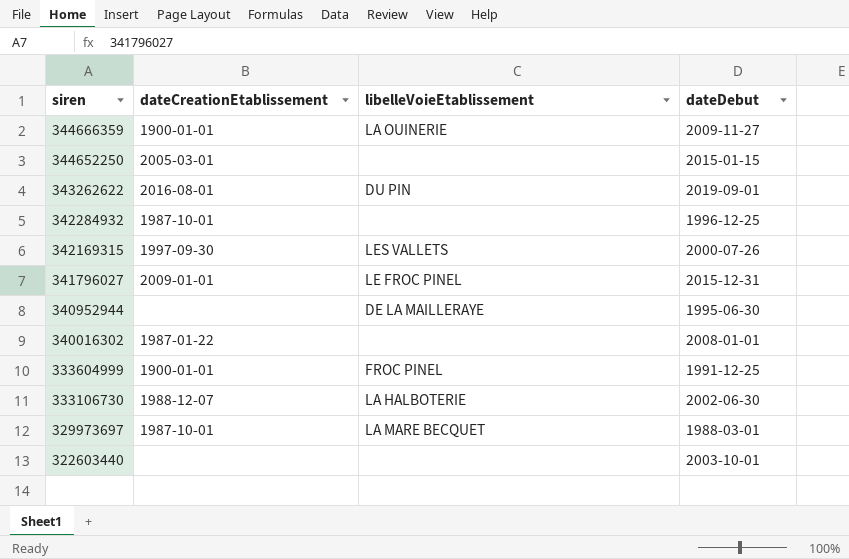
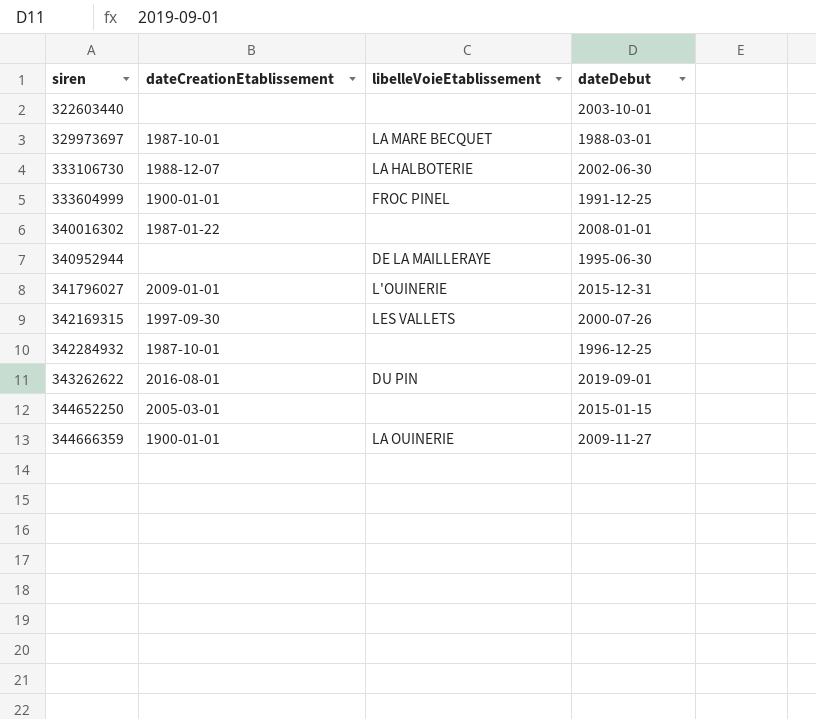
row order: siren descending -> siren ascending
341796027 | libelleVoieEtablissement: LE FROC PINEL -> L'OUINERIE

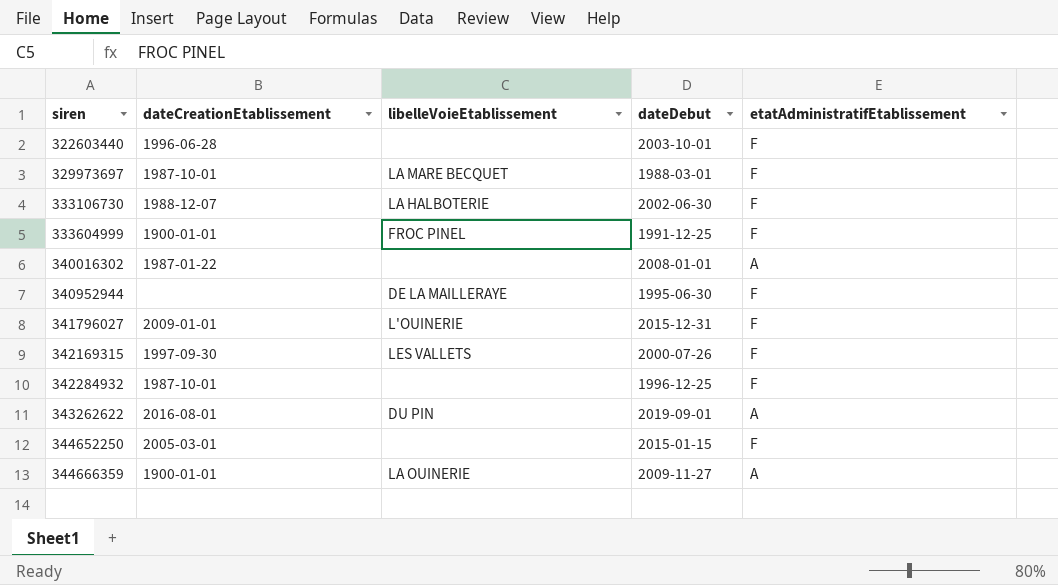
column etatAdministratifEtablissement | position: none -> 5
322603440 | dateCreationEtablissement: none -> 1996-06-28

